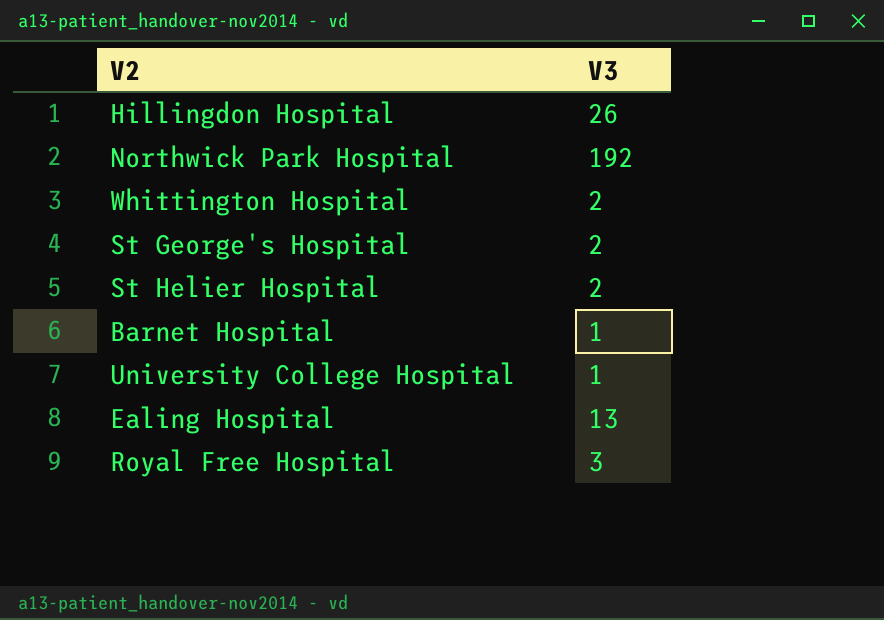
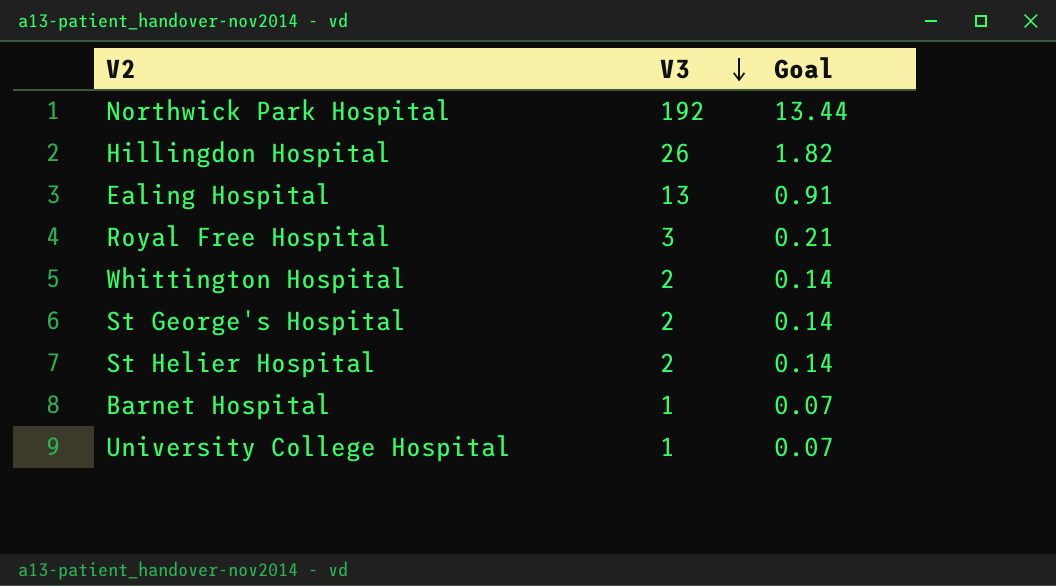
row order: none -> V3 descending
column Goal | formula: none -> [V3] * 0.07

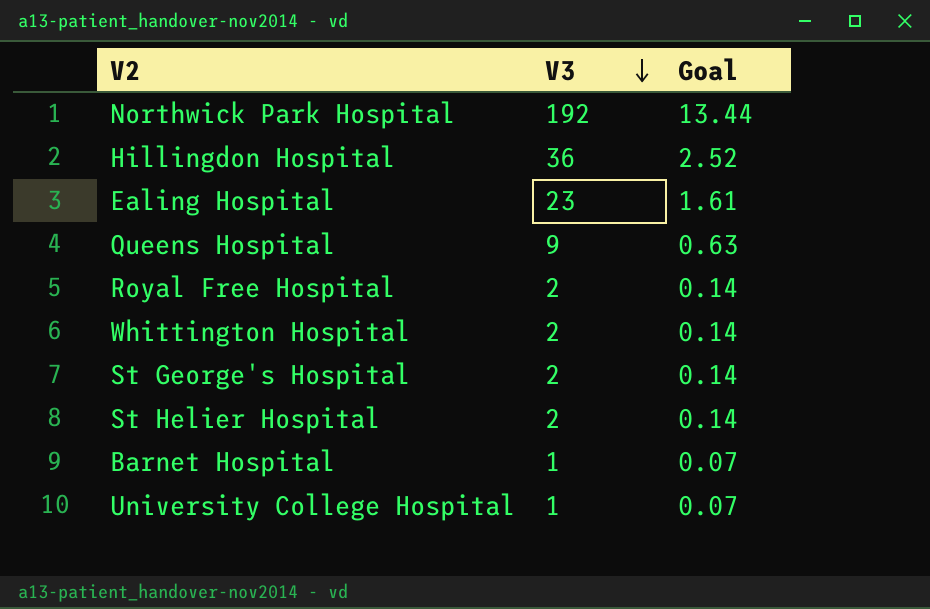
Hillingdon Hospital | V3: 26 -> 36
Hillingdon Hospital | Goal: 1.82 -> 2.52
Ealing Hospital | V3: 13 -> 23
Ealing Hospital | Goal: 0.91 -> 1.61
row Queens Hospital: none -> 9 | 0.63
Royal Free Hospital | V3: 3 -> 2
Royal Free Hospital | Goal: 0.21 -> 0.14

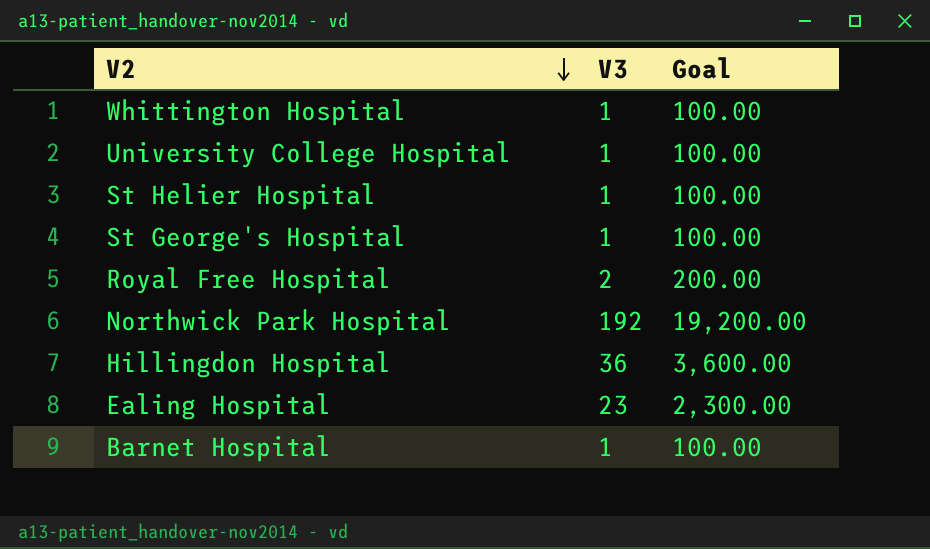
row order: V3 descending -> V2 descending
column Goal | formula: [V3] * 0.07 -> [V3] * 100
row Queens Hospital: 9 | 0.63 -> none
Whittington Hospital | V3: 2 -> 1
St Helier Hospital | V3: 2 -> 1
St George's Hospital | V3: 2 -> 1

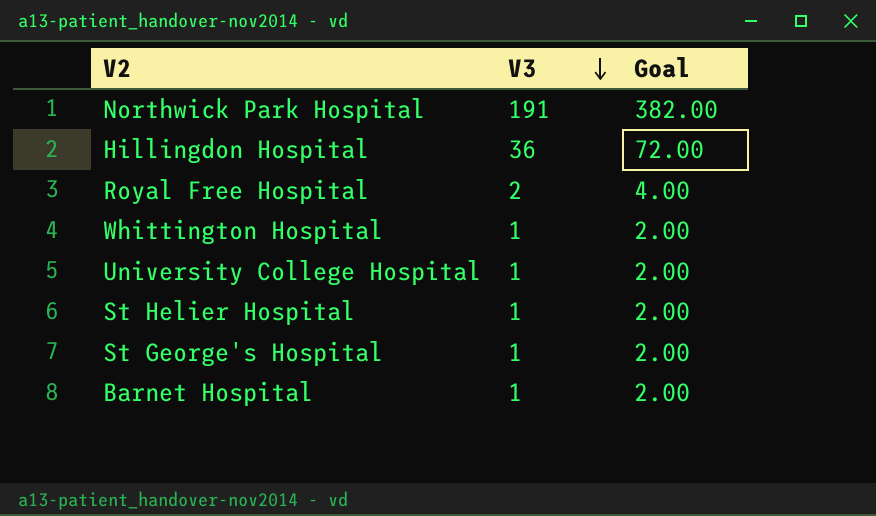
row order: V2 descending -> V3 descending
column Goal | formula: [V3] * 100 -> [V3] * 2
row Ealing Hospital: 23 | 2,300.00 -> none
Northwick Park Hospital | V3: 192 -> 191

